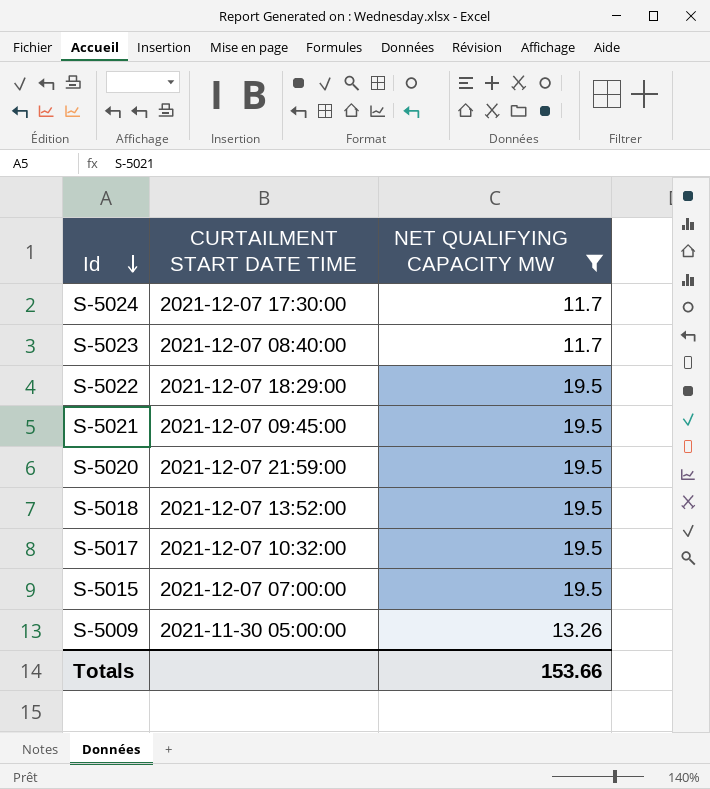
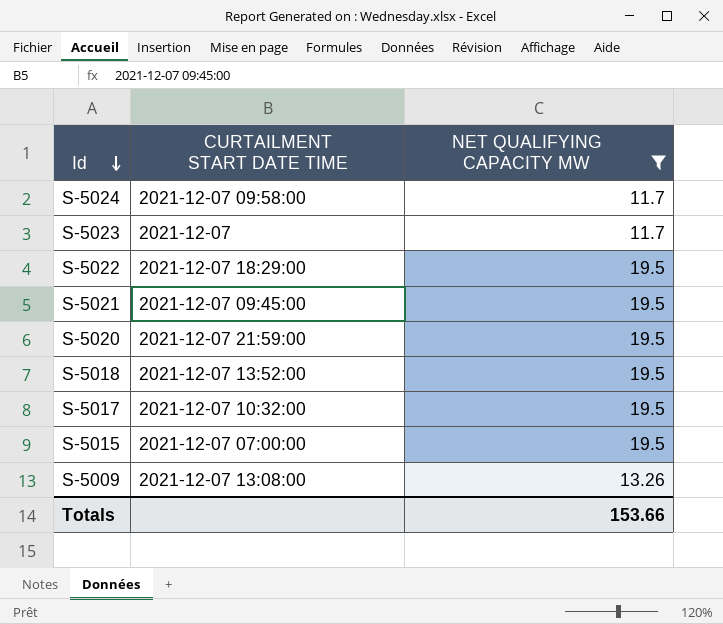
S-5024 | CURTAILMENT START DATE TIME: 2021-12-07 17:30:00 -> 2021-12-07 09:58:00
S-5023 | CURTAILMENT START DATE TIME: 2021-12-07 08:40:00 -> 2021-12-07
S-5009 | CURTAILMENT START DATE TIME: 2021-11-30 05:00:00 -> 2021-12-07 13:08:00

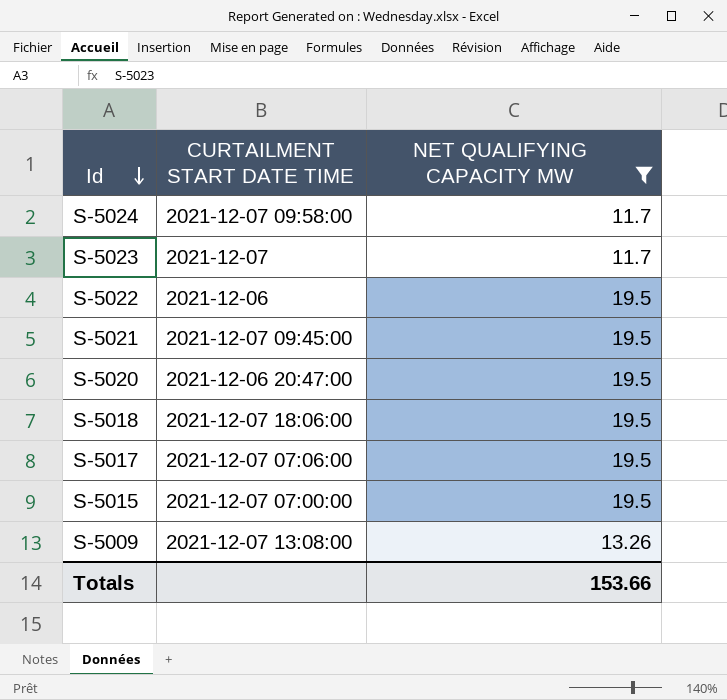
S-5022 | CURTAILMENT START DATE TIME: 2021-12-07 18:29:00 -> 2021-12-06
S-5020 | CURTAILMENT START DATE TIME: 2021-12-07 21:59:00 -> 2021-12-06 20:47:00
S-5018 | CURTAILMENT START DATE TIME: 2021-12-07 13:52:00 -> 2021-12-07 18:06:00
S-5017 | CURTAILMENT START DATE TIME: 2021-12-07 10:32:00 -> 2021-12-07 07:06:00

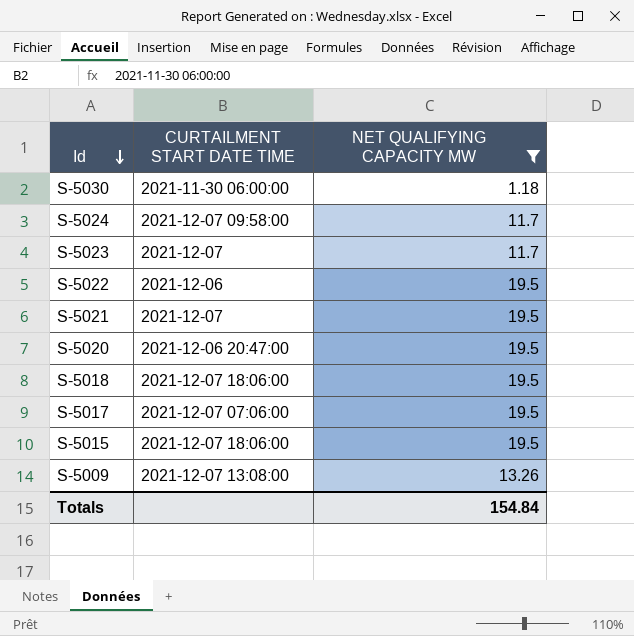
row S-5030: none -> 2021-11-30 06:00:00 | 1.18
S-5021 | CURTAILMENT START DATE TIME: 2021-12-07 09:45:00 -> 2021-12-07
S-5015 | CURTAILMENT START DATE TIME: 2021-12-07 07:00:00 -> 2021-12-07 18:06:00
Totals | NET QUALIFYING CAPACITY MW: 153.66 -> 154.84

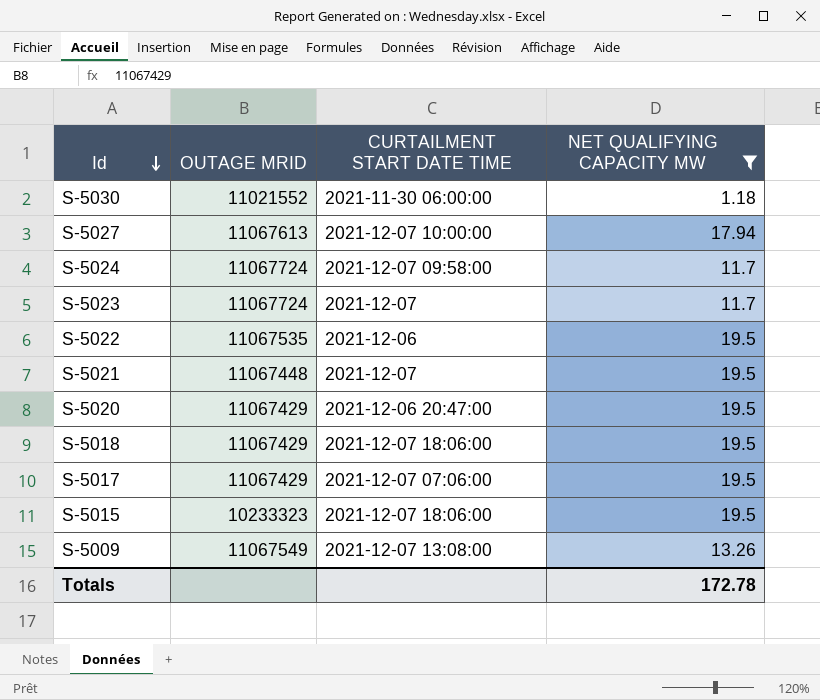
column OUTAGE MRID | position: none -> 2
row S-5027: none -> 11067613 | 2021-12-07 10:00:00 | 17.94
Totals | NET QUALIFYING CAPACITY MW: 154.84 -> 172.78

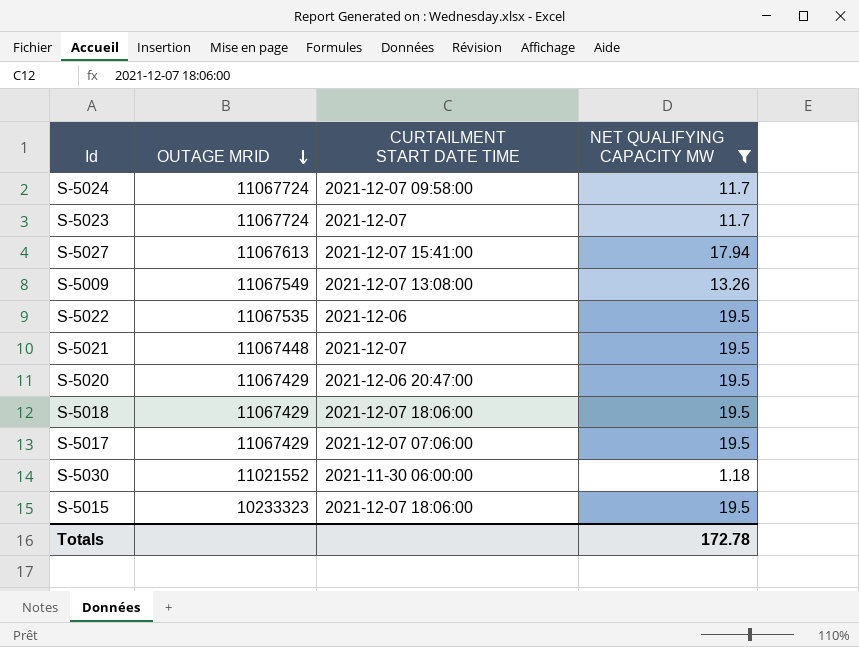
row order: Id descending -> OUTAGE MRID descending
S-5027 | CURTAILMENT START DATE TIME: 2021-12-07 10:00:00 -> 2021-12-07 15:41:00

